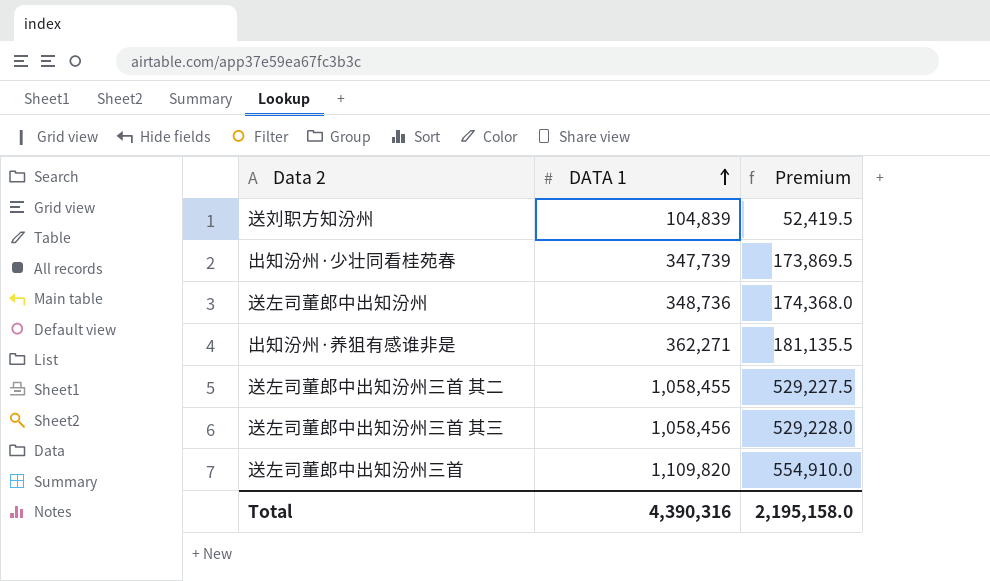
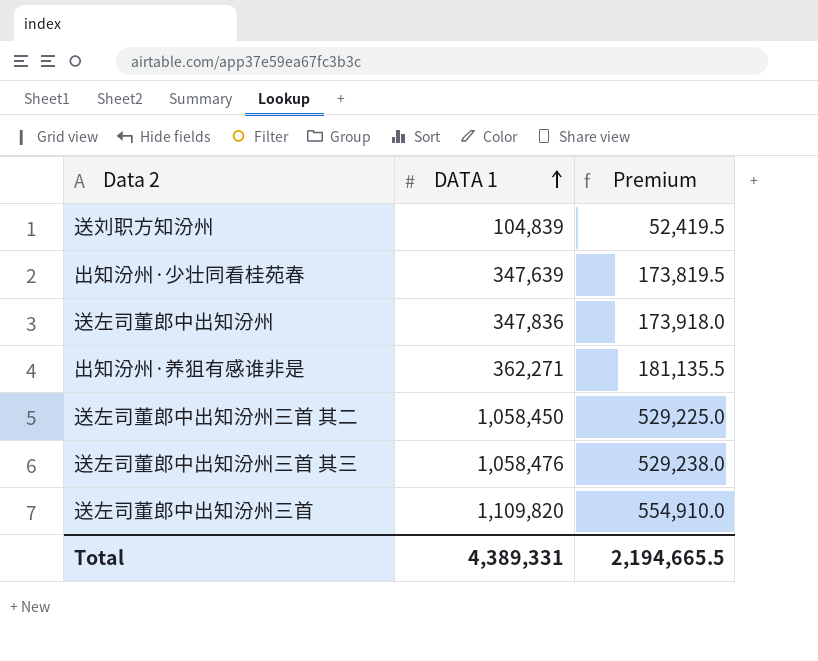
出知汾州·少壮同看桂苑春 | DATA 1: 347,739 -> 347,639
出知汾州·少壮同看桂苑春 | Premium: 173,869.5 -> 173,819.5
送左司董郎中出知汾州 | DATA 1: 348,736 -> 347,836
送左司董郎中出知汾州 | Premium: 174,368.0 -> 173,918.0
送左司董郎中出知汾州三首 其二 | DATA 1: 1,058,455 -> 1,058,450
送左司董郎中出知汾州三首 其二 | Premium: 529,227.5 -> 529,225.0
送左司董郎中出知汾州三首 其三 | DATA 1: 1,058,456 -> 1,058,476
送左司董郎中出知汾州三首 其三 | Premium: 529,228.0 -> 529,238.0
Total | DATA 1: 4,390,316 -> 4,389,331
Total | Premium: 2,195,158.0 -> 2,194,665.5

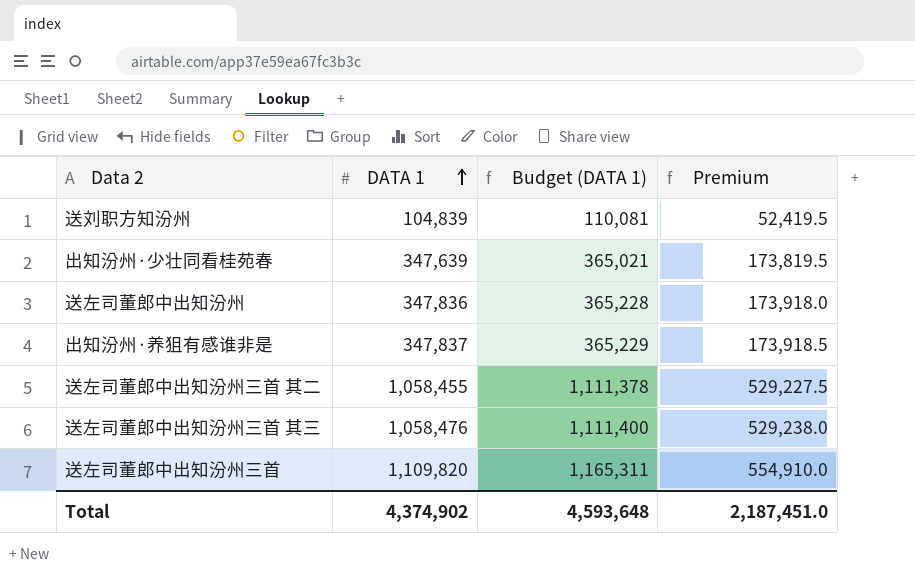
column Budget (DATA 1) | formula: none -> [DATA 1] * 1.05
出知汾州·养狙有感谁非是 | DATA 1: 362,271 -> 347,837
出知汾州·养狙有感谁非是 | Premium: 181,135.5 -> 173,918.5
送左司董郎中出知汾州三首 其二 | DATA 1: 1,058,450 -> 1,058,455
送左司董郎中出知汾州三首 其二 | Premium: 529,225.0 -> 529,227.5
Total | DATA 1: 4,389,331 -> 4,374,902
Total | Premium: 2,194,665.5 -> 2,187,451.0

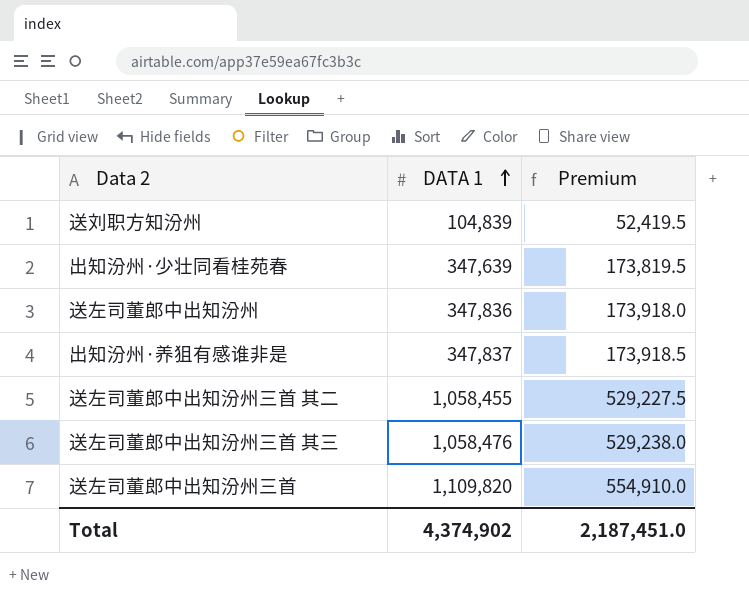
column Budget (DATA 1) | formula: [DATA 1] * 1.05 -> none

